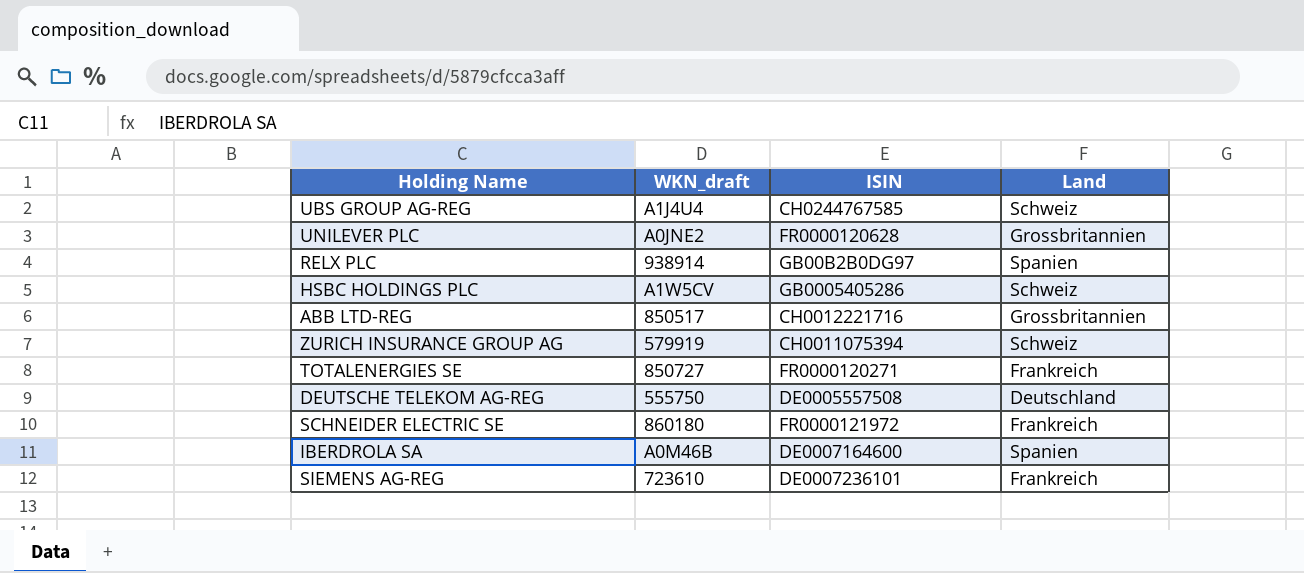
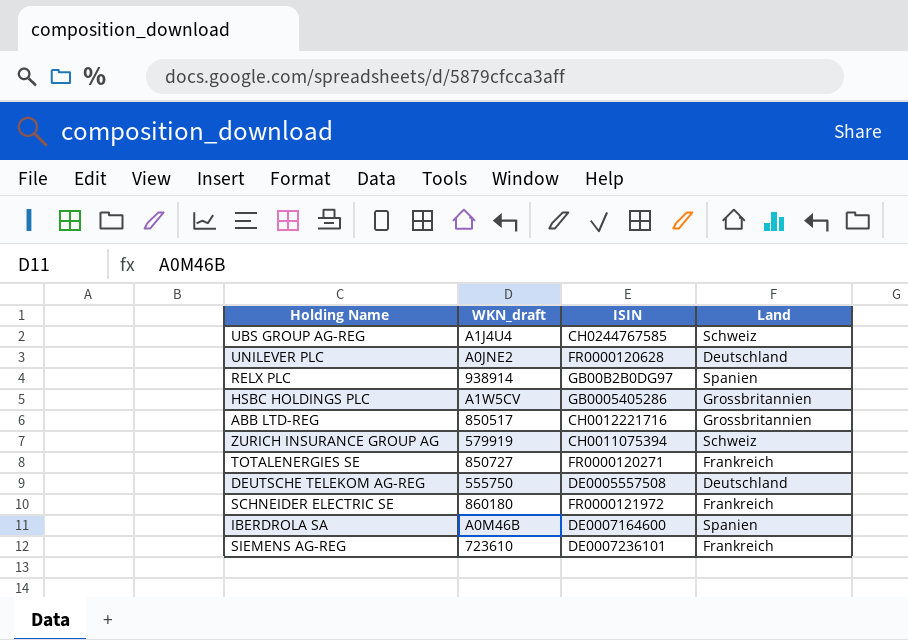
UNILEVER PLC | Land: Grossbritannien -> Deutschland
HSBC HOLDINGS PLC | Land: Schweiz -> Grossbritannien

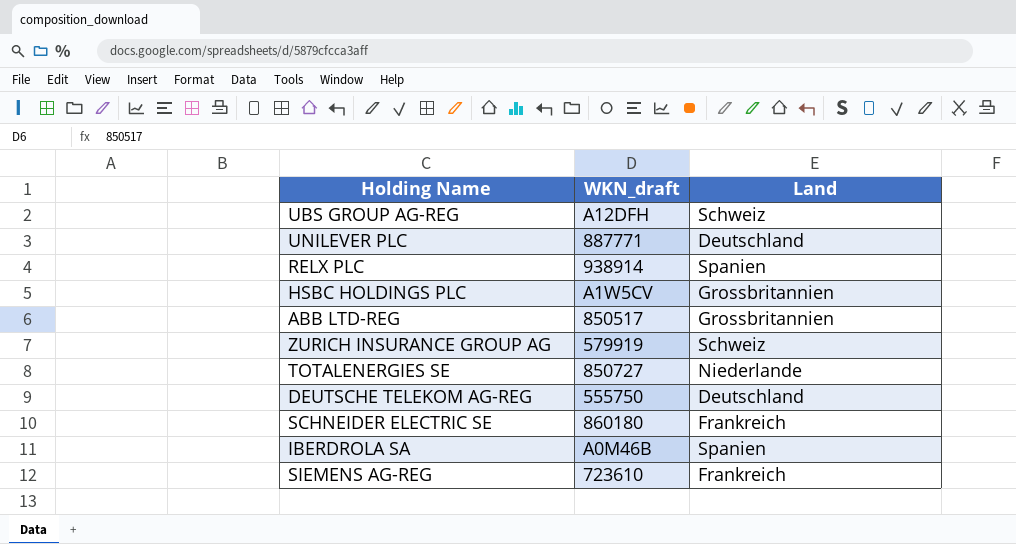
column ISIN | position: 3 -> none
UBS GROUP AG-REG | WKN_draft: A1J4U4 -> A12DFH
UNILEVER PLC | WKN_draft: A0JNE2 -> 887771
TOTALENERGIES SE | Land: Frankreich -> Niederlande

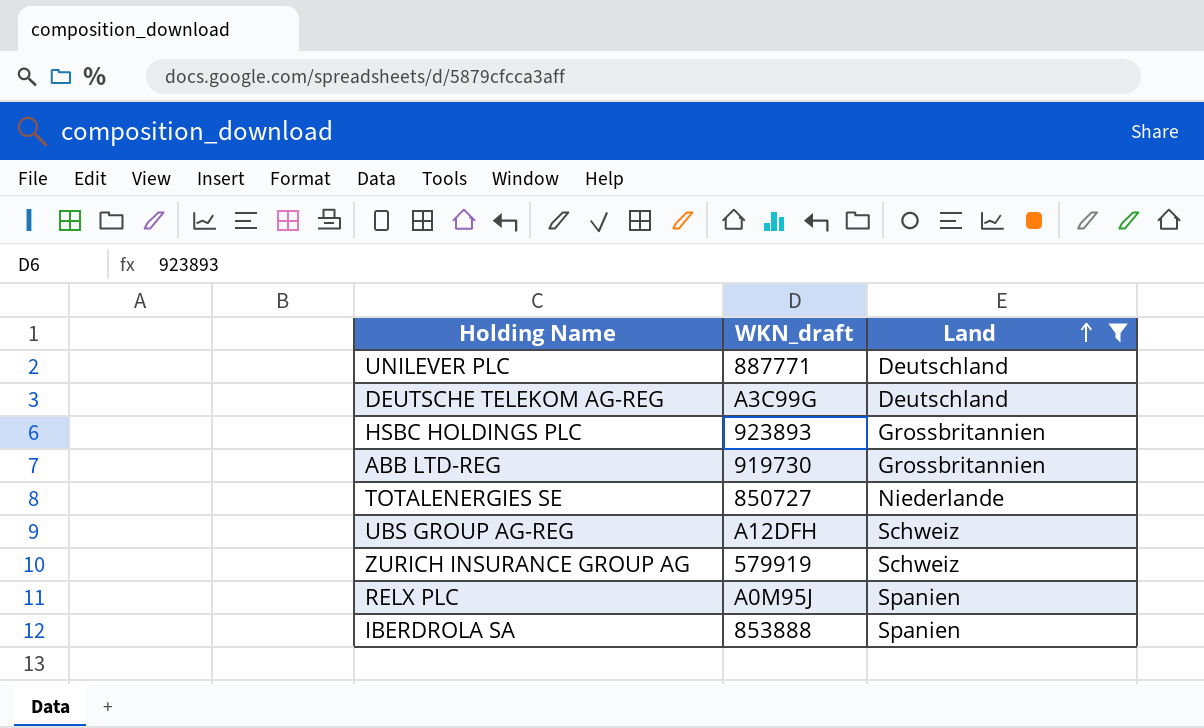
filter: none -> Land != Frankreich
row order: none -> Land ascending
DEUTSCHE TELEKOM AG-REG | WKN_draft: 555750 -> A3C99G
HSBC HOLDINGS PLC | WKN_draft: A1W5CV -> 923893
ABB LTD-REG | WKN_draft: 850517 -> 919730
RELX PLC | WKN_draft: 938914 -> A0M95J
IBERDROLA SA | WKN_draft: A0M46B -> 853888

